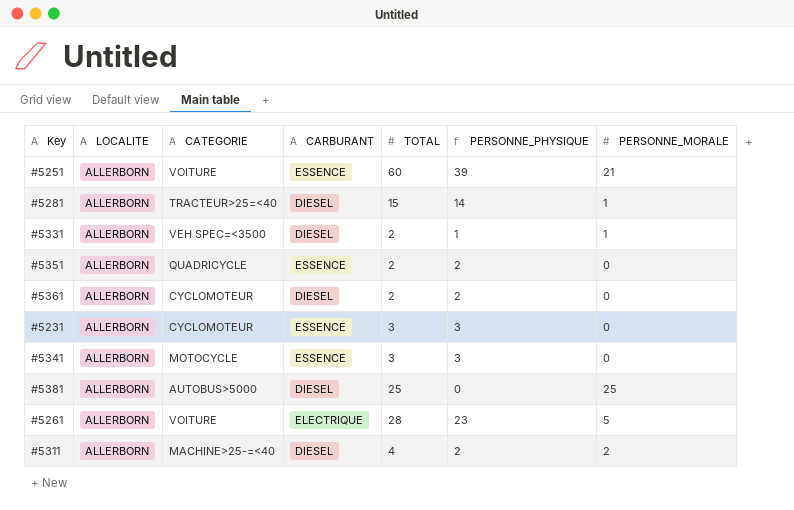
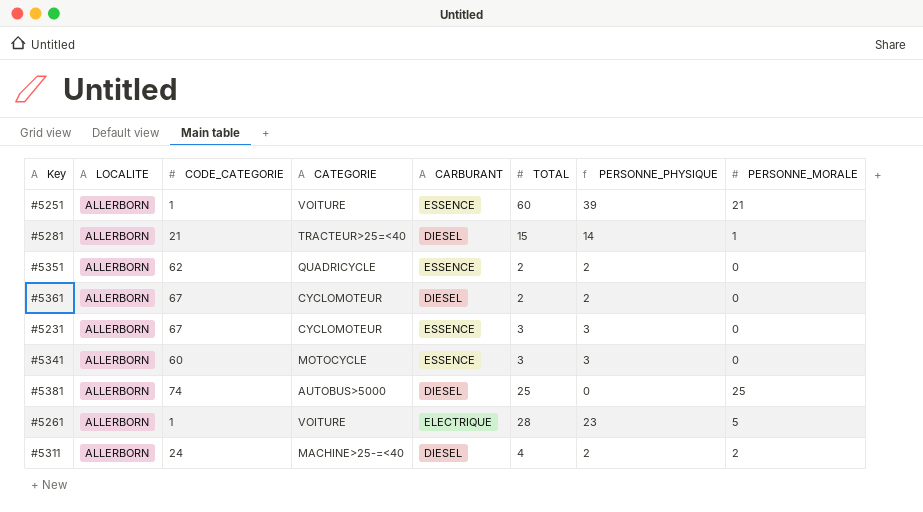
column CODE_CATEGORIE | position: none -> 3
row #5331: ALLERBORN | VEH SPEC=<3500 | DIESEL | 2 | 1 | 1 -> none

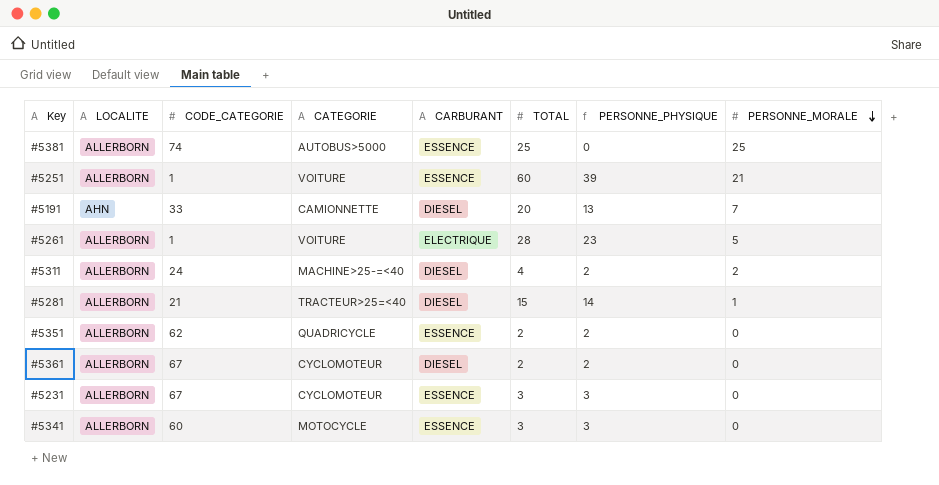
row order: none -> PERSONNE_MORALE descending
#5381 | CARBURANT: DIESEL -> ESSENCE
row #5191: none -> AHN | 33 | CAMIONNETTE | DIESEL | 20 | 13 | 7

